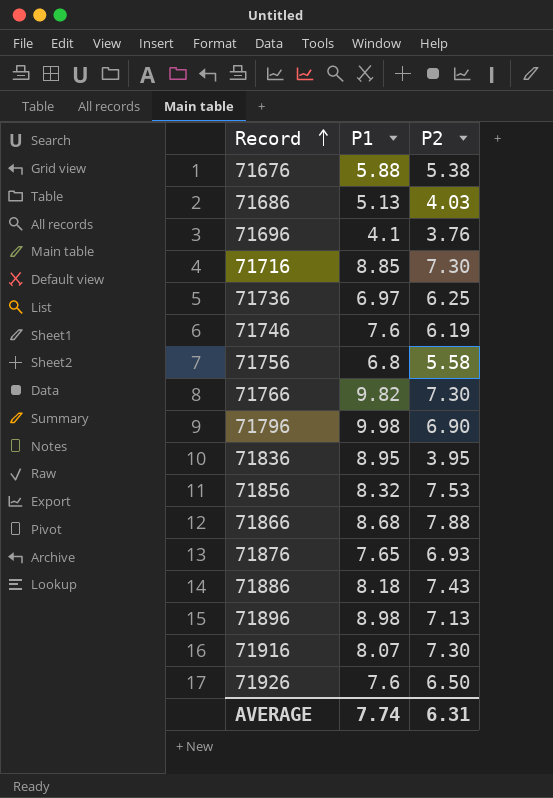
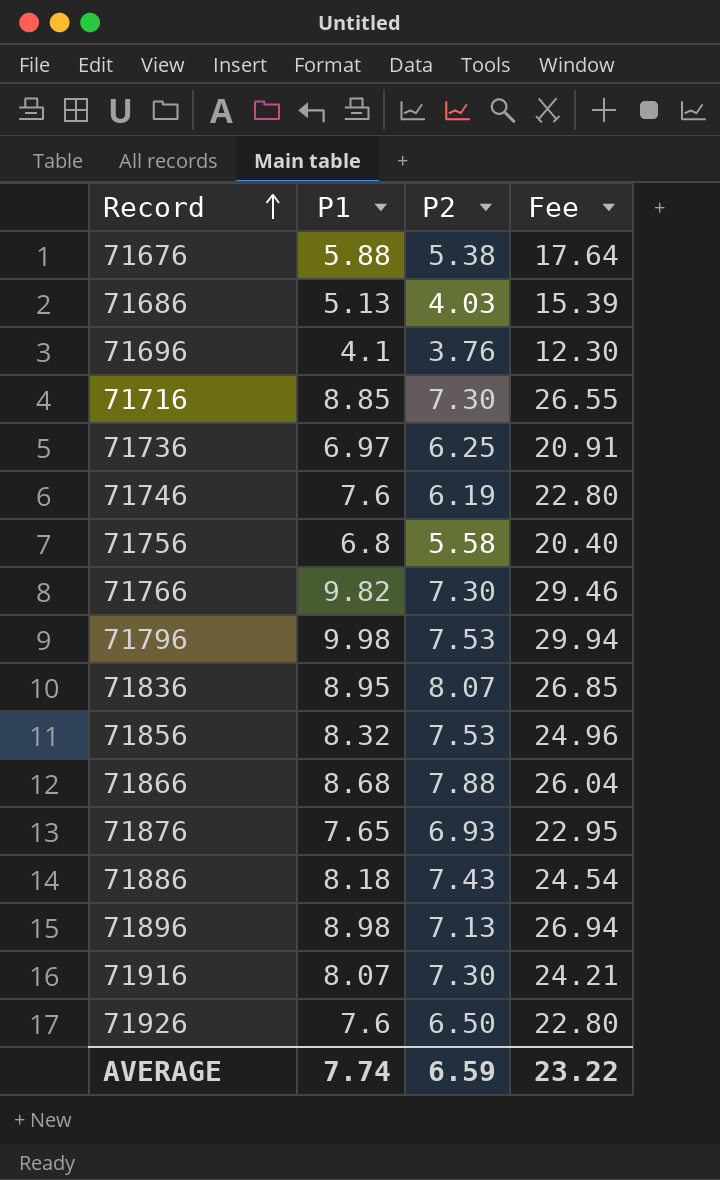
column Fee | formula: none -> [P1] * 3
71796 | P2: 6.90 -> 7.53
71836 | P2: 3.95 -> 8.07
AVERAGE | P2: 6.31 -> 6.59

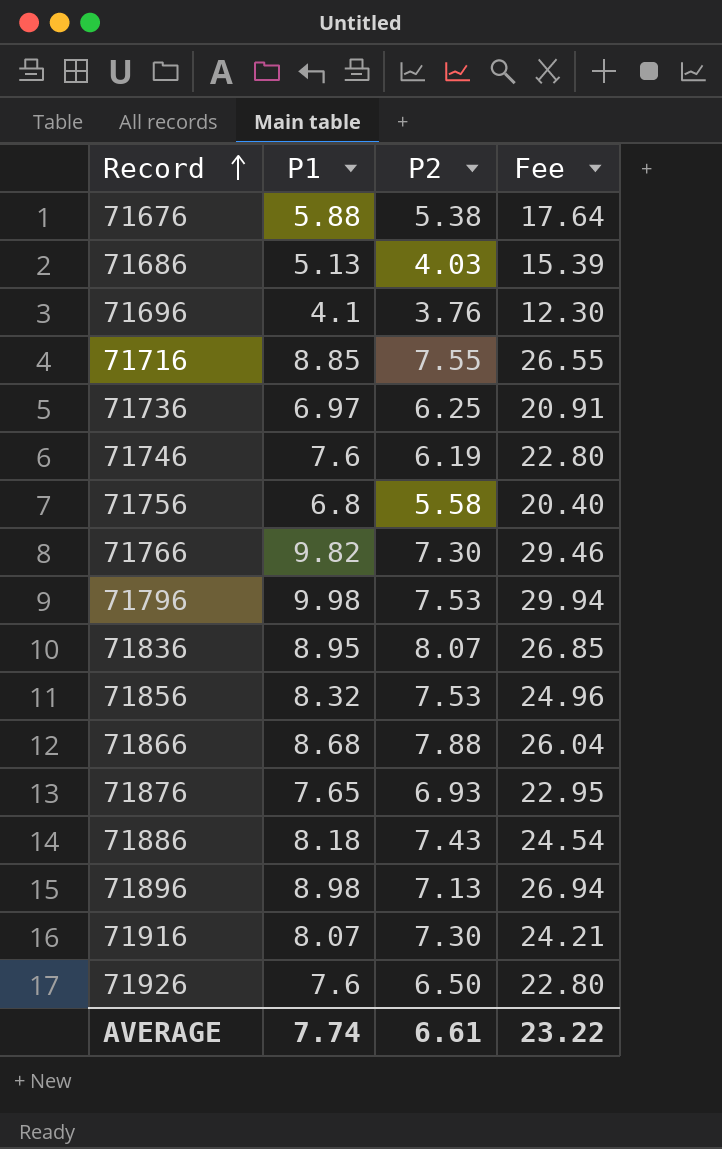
71716 | P2: 7.30 -> 7.55
AVERAGE | P2: 6.59 -> 6.61

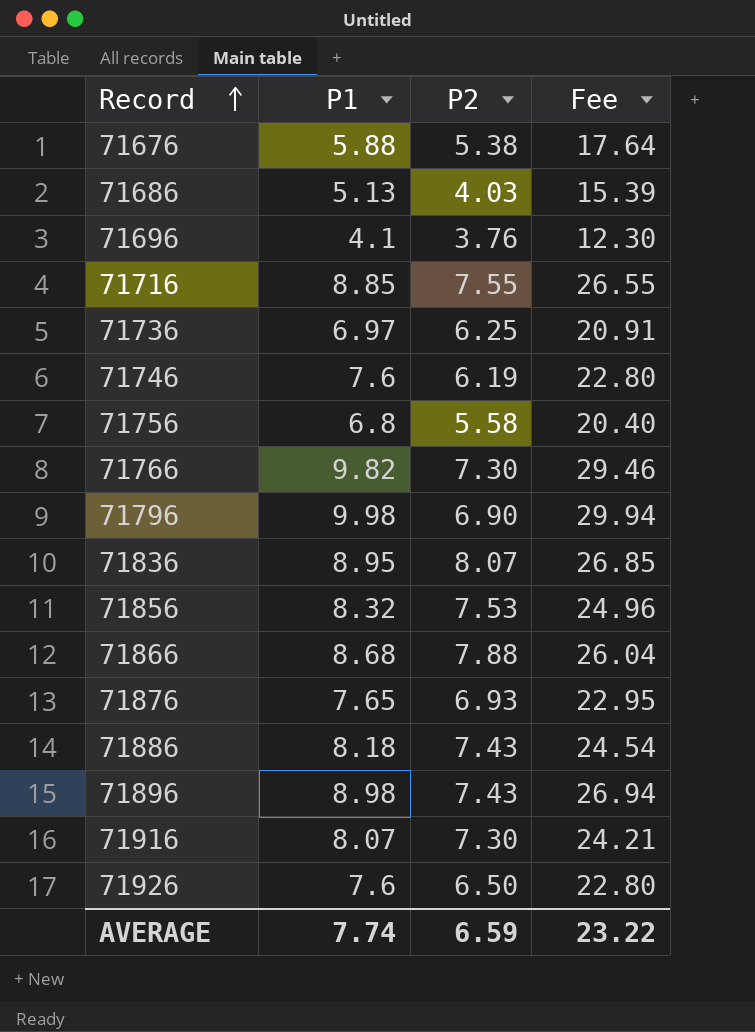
71796 | P2: 7.53 -> 6.90
71896 | P2: 7.13 -> 7.43
AVERAGE | P2: 6.61 -> 6.59

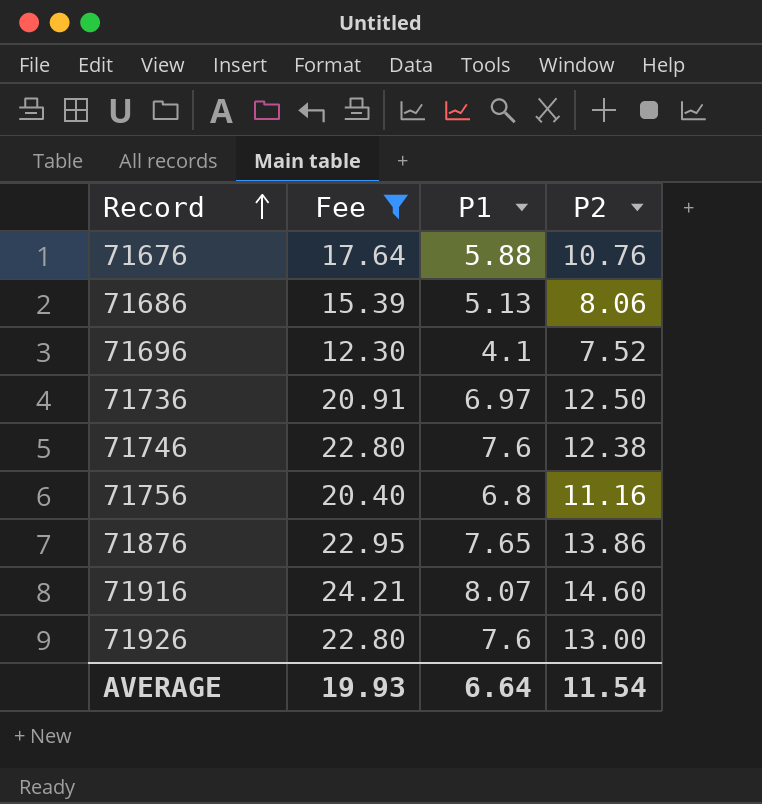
filter: none -> Fee <= 24.21
column Fee | position: 4 -> 2
71676 | P2: 5.38 -> 10.76
71686 | P2: 4.03 -> 8.06
71696 | P2: 3.76 -> 7.52
71736 | P2: 6.25 -> 12.50
71746 | P2: 6.19 -> 12.38
71756 | P2: 5.58 -> 11.16
71876 | P2: 6.93 -> 13.86
71916 | P2: 7.30 -> 14.60
71926 | P2: 6.50 -> 13.00
AVERAGE | Fee: 23.22 -> 19.93
AVERAGE | P1: 7.74 -> 6.64
AVERAGE | P2: 6.59 -> 11.54

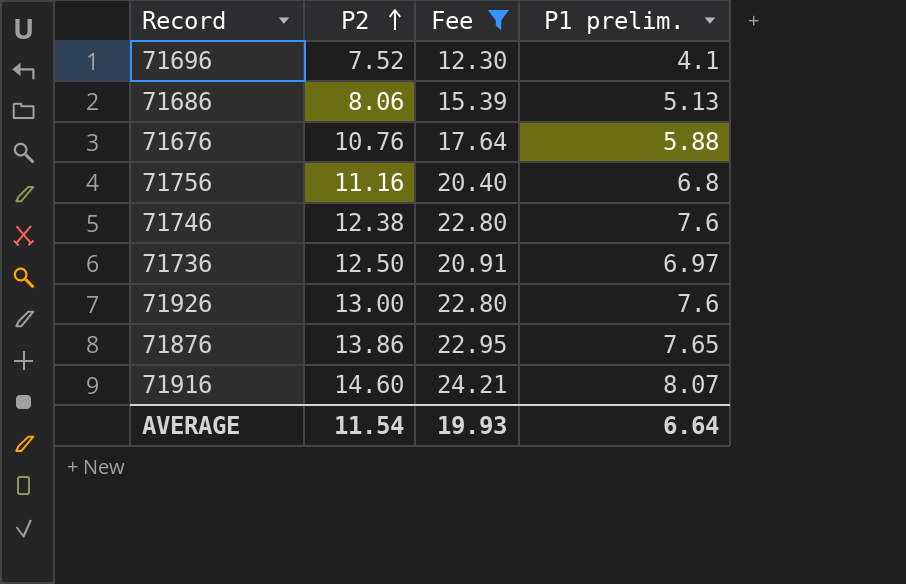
row order: Record ascending -> P2 ascending
column P2 | position: 4 -> 2
column name: P1 -> P1 prelim.

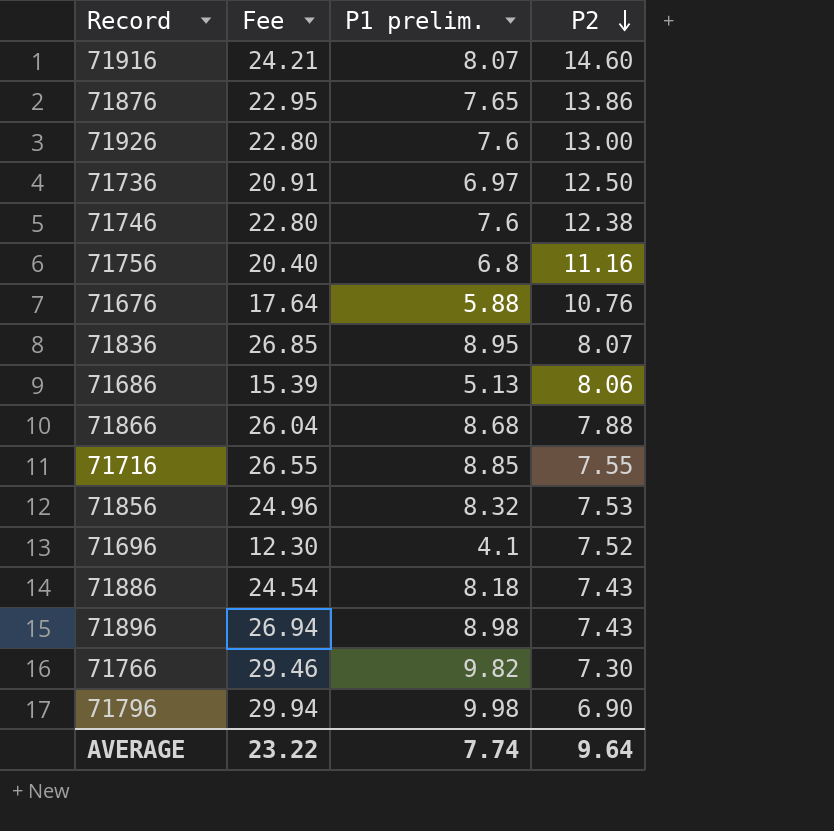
filter: Fee <= 24.21 -> none
row order: P2 ascending -> P2 descending
column P2 | position: 2 -> 4
AVERAGE | Fee: 19.93 -> 23.22
AVERAGE | P1 prelim.: 6.64 -> 7.74
AVERAGE | P2: 11.54 -> 9.64

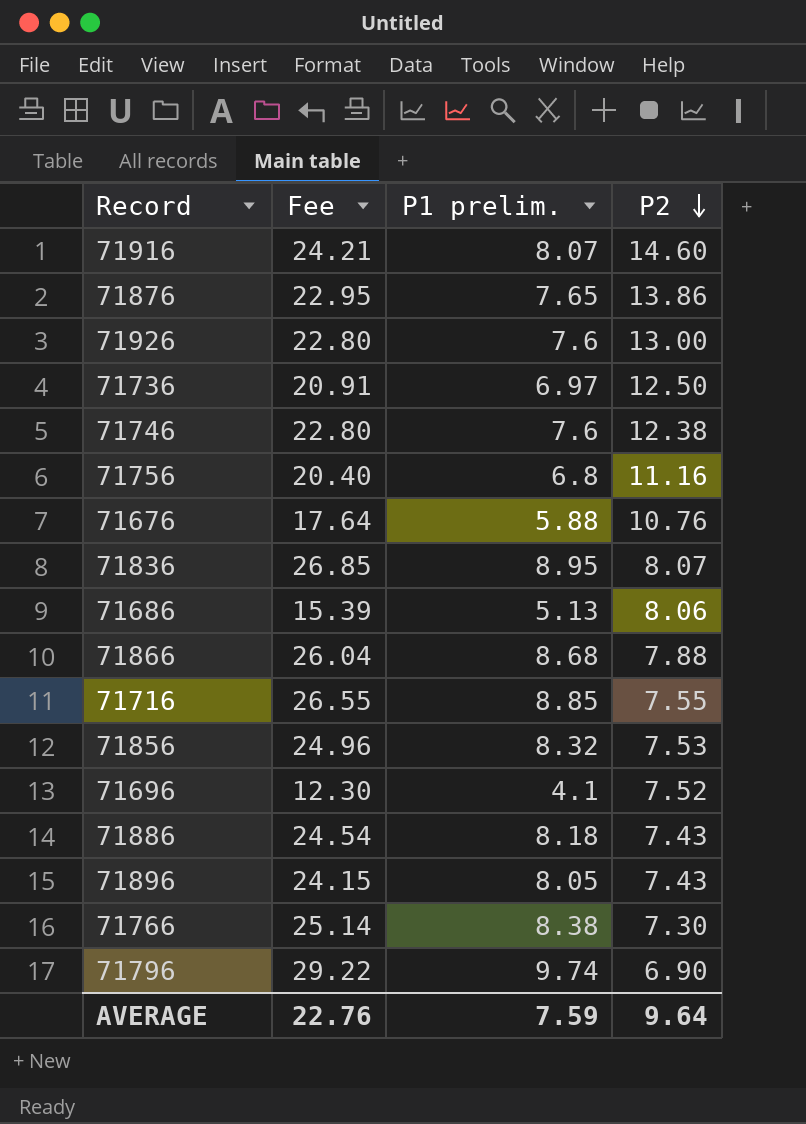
71896 | Fee: 26.94 -> 24.15
71896 | P1 prelim.: 8.98 -> 8.05
71766 | Fee: 29.46 -> 25.14
71766 | P1 prelim.: 9.82 -> 8.38
71796 | Fee: 29.94 -> 29.22
71796 | P1 prelim.: 9.98 -> 9.74
AVERAGE | Fee: 23.22 -> 22.76
AVERAGE | P1 prelim.: 7.74 -> 7.59

